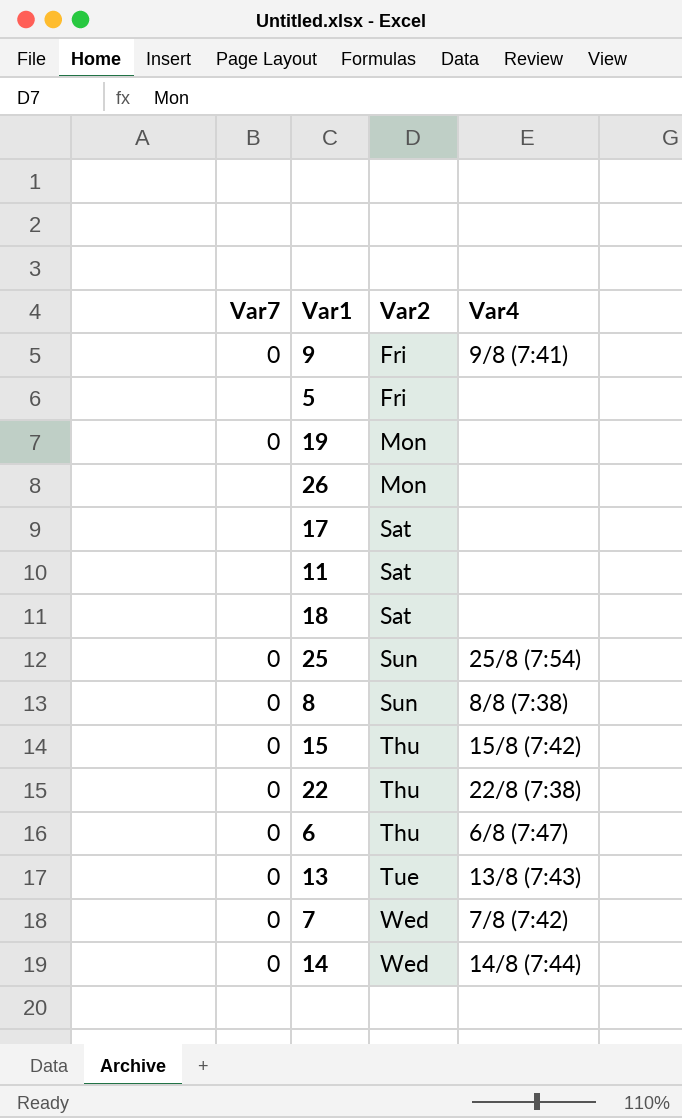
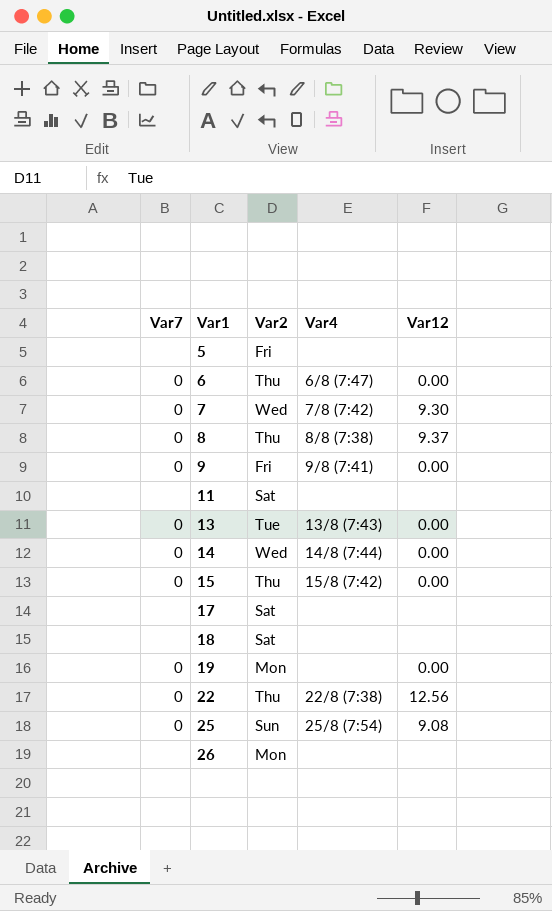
row order: Var2 ascending -> Var1 ascending
column Var12 | position: none -> 5
8 | Var2: Sun -> Thu

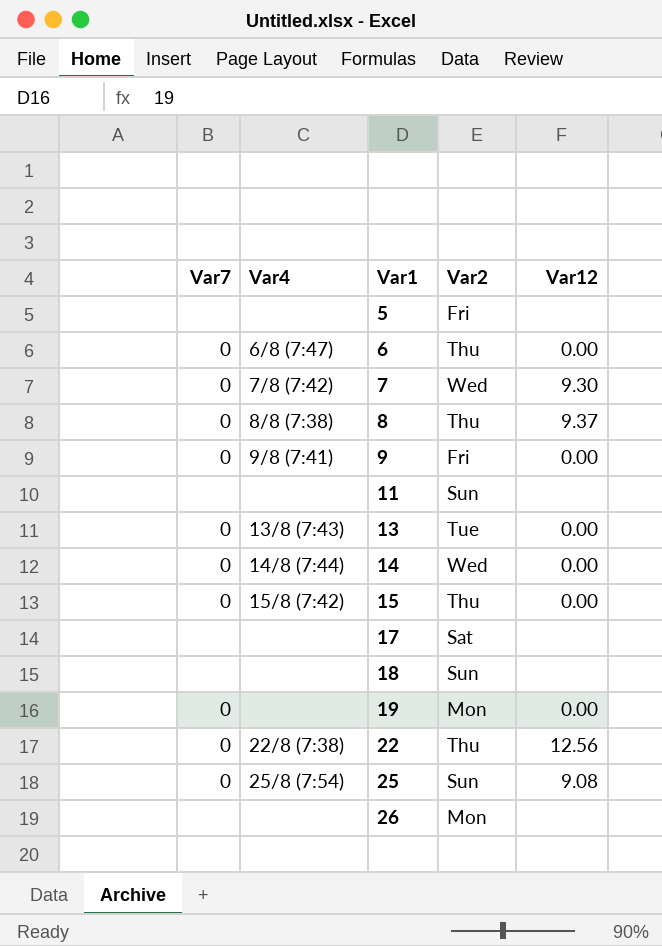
column Var4 | position: 4 -> 2
11 | Var2: Sat -> Sun
18 | Var2: Sat -> Sun

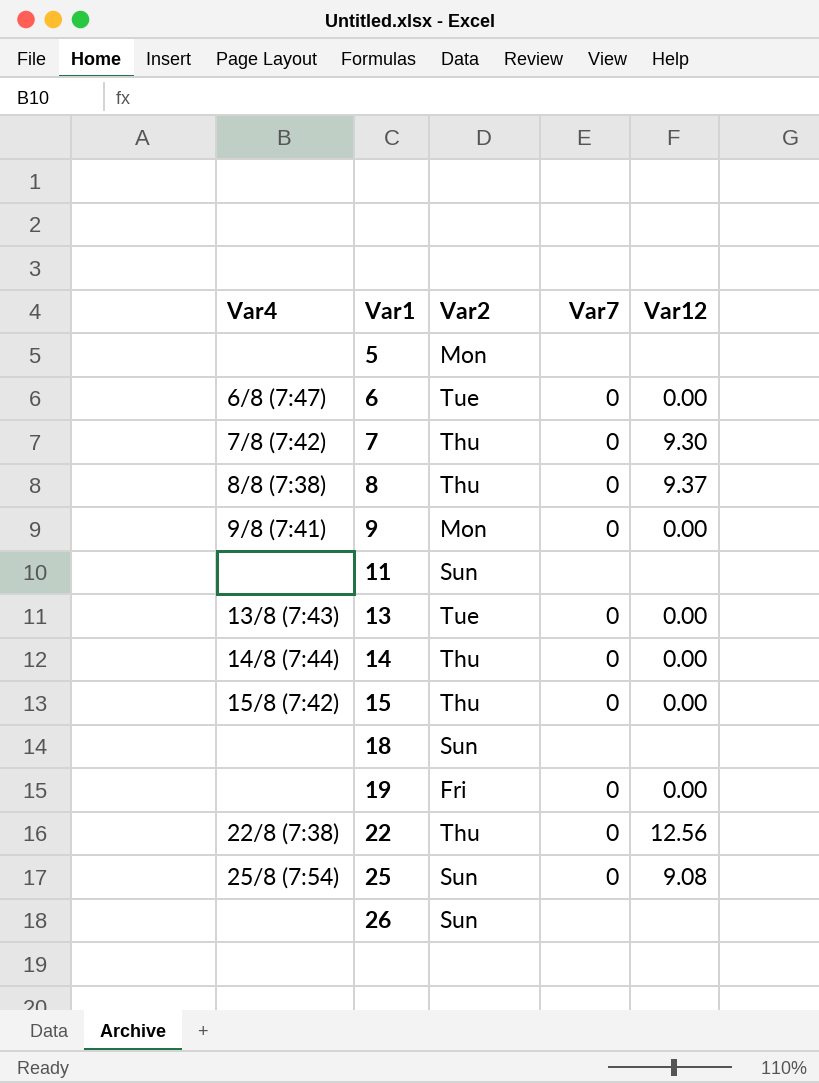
column Var7 | position: 1 -> 4
row 17: none | none | Sat | none -> none
5 | Var2: Fri -> Mon
6 | Var2: Thu -> Tue
7 | Var2: Wed -> Thu
9 | Var2: Fri -> Mon
14 | Var2: Wed -> Thu
19 | Var2: Mon -> Fri
26 | Var2: Mon -> Sun

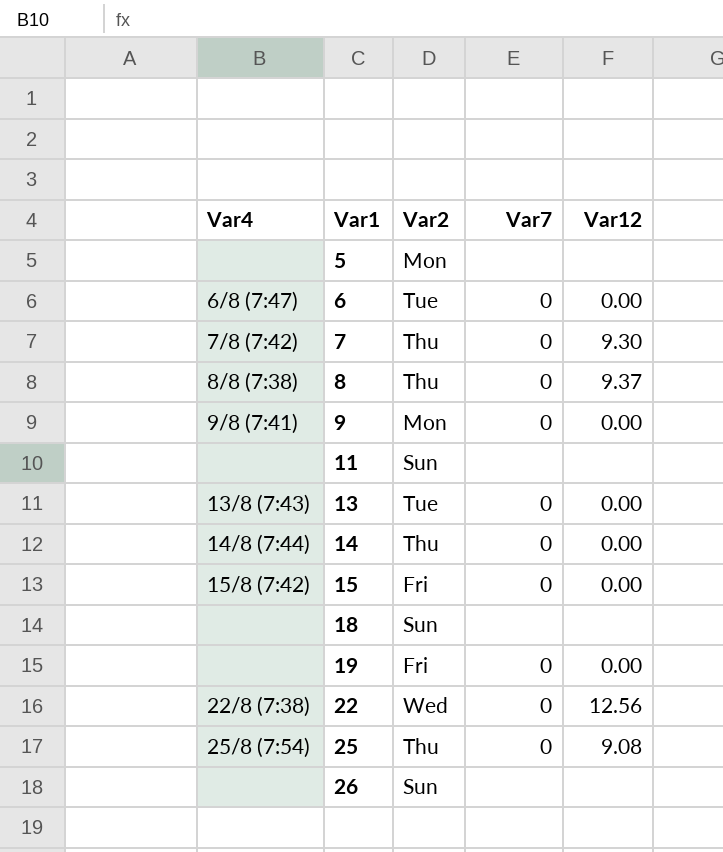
15 | Var2: Thu -> Fri
22 | Var2: Thu -> Wed
25 | Var2: Sun -> Thu

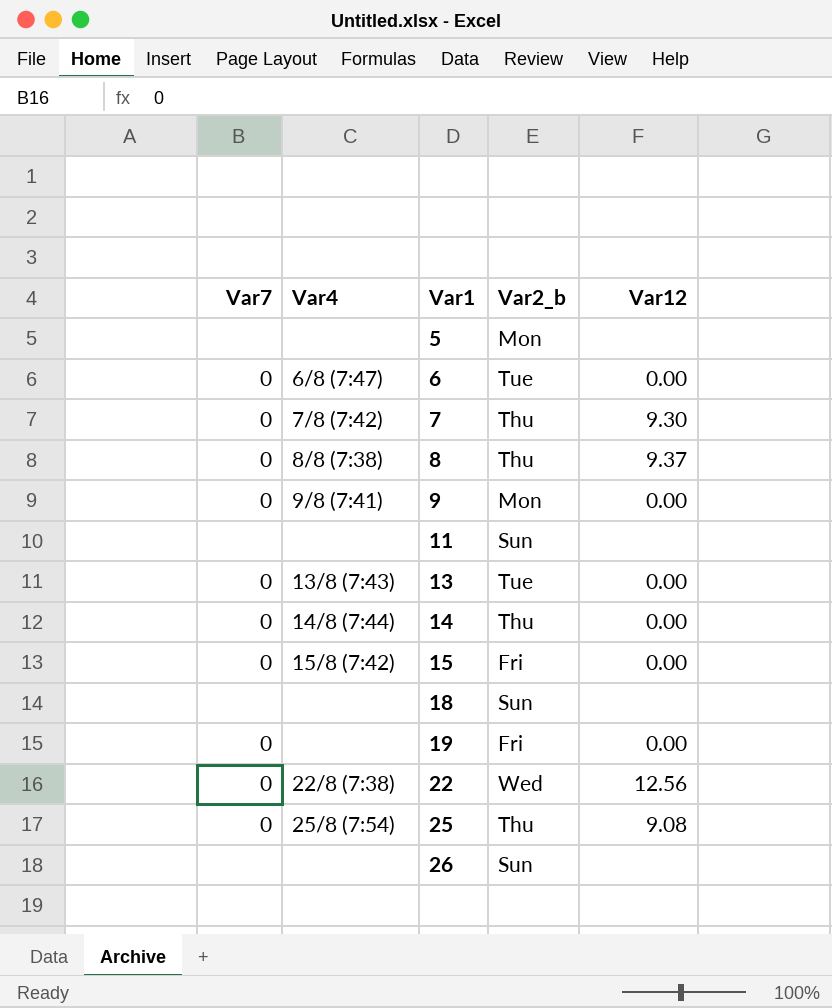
column Var7 | position: 4 -> 1
column name: Var2 -> Var2_b

